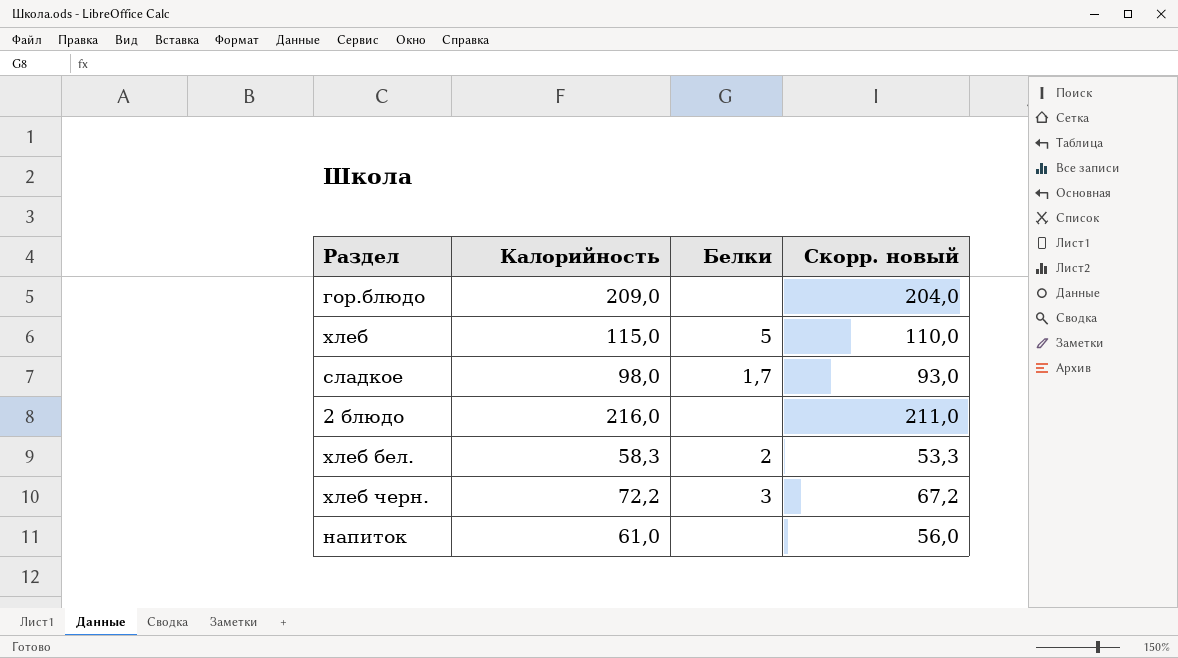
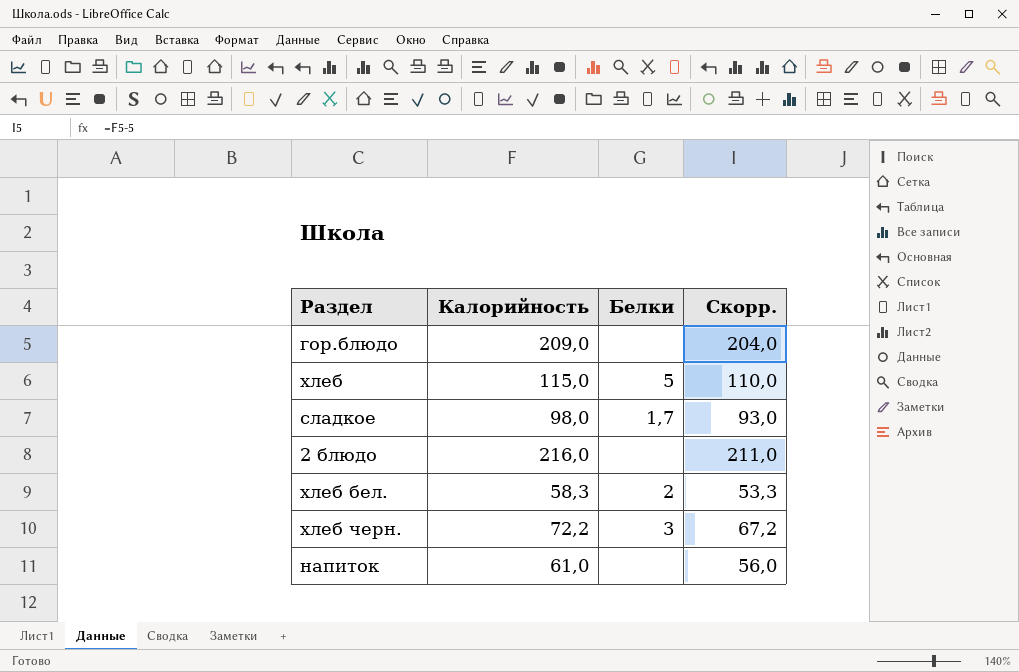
column name: Скорр. новый -> Скорр.

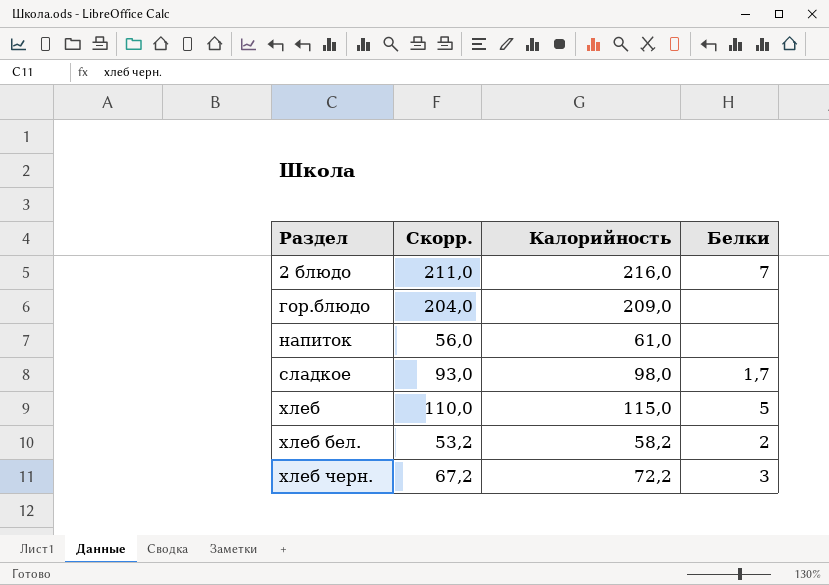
row order: none -> Раздел ascending
column Скорр. | position: 4 -> 2
2 блюдо | Белки: none -> 7
хлеб бел. | Скорр.: 53,3 -> 53,2
хлеб бел. | Калорийность: 58,3 -> 58,2

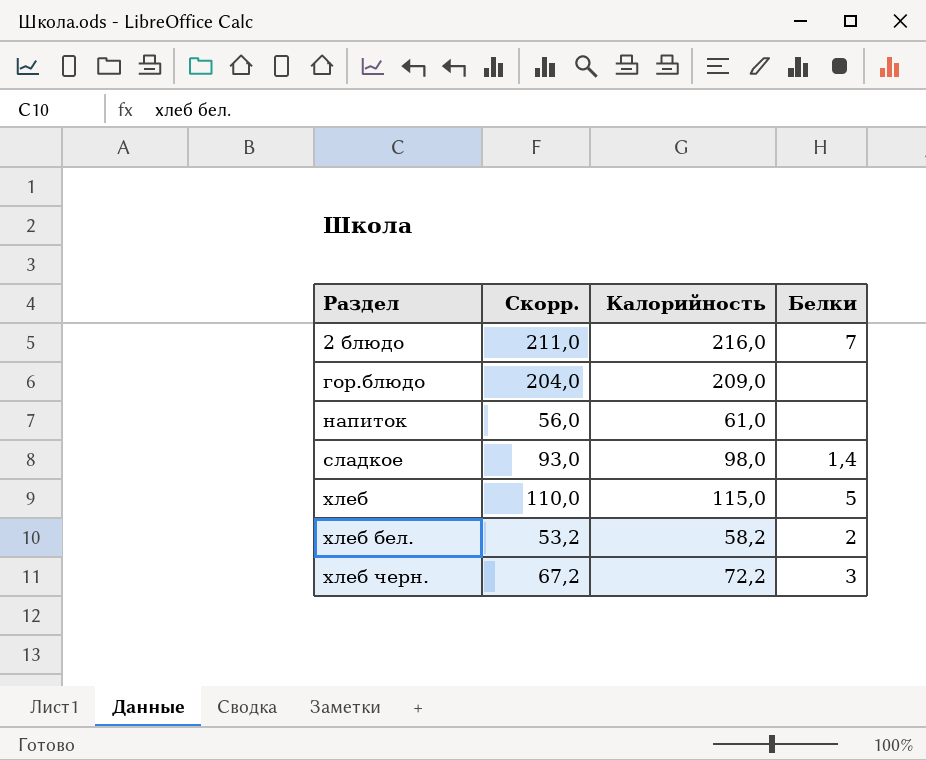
сладкое | Белки: 1,7 -> 1,4

